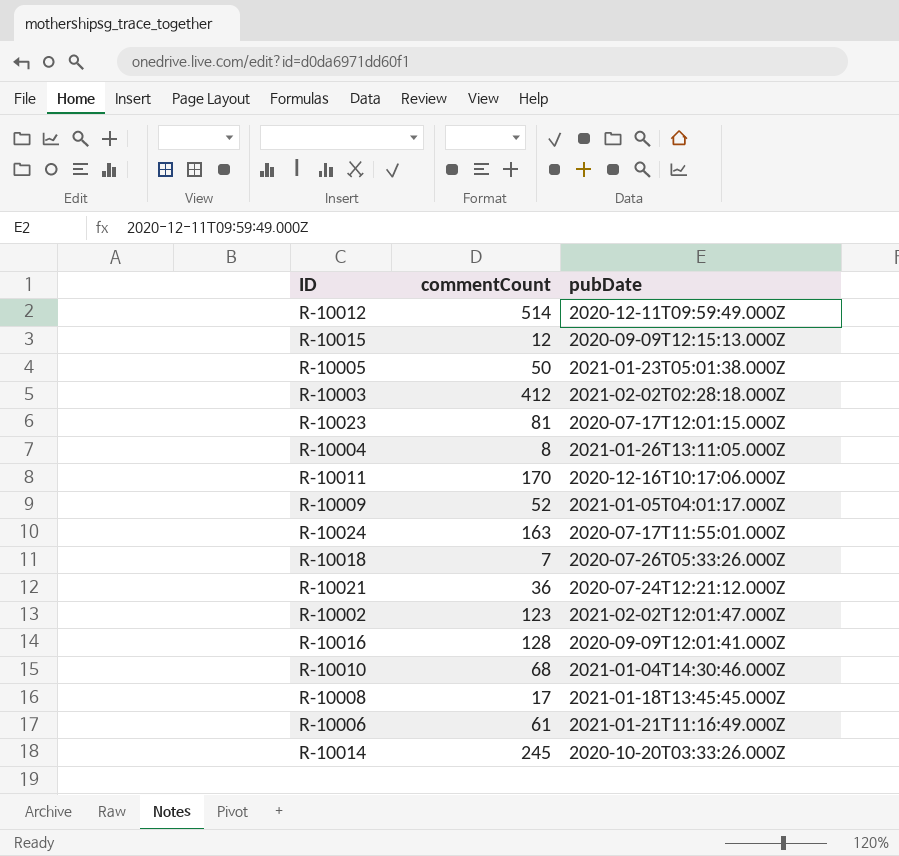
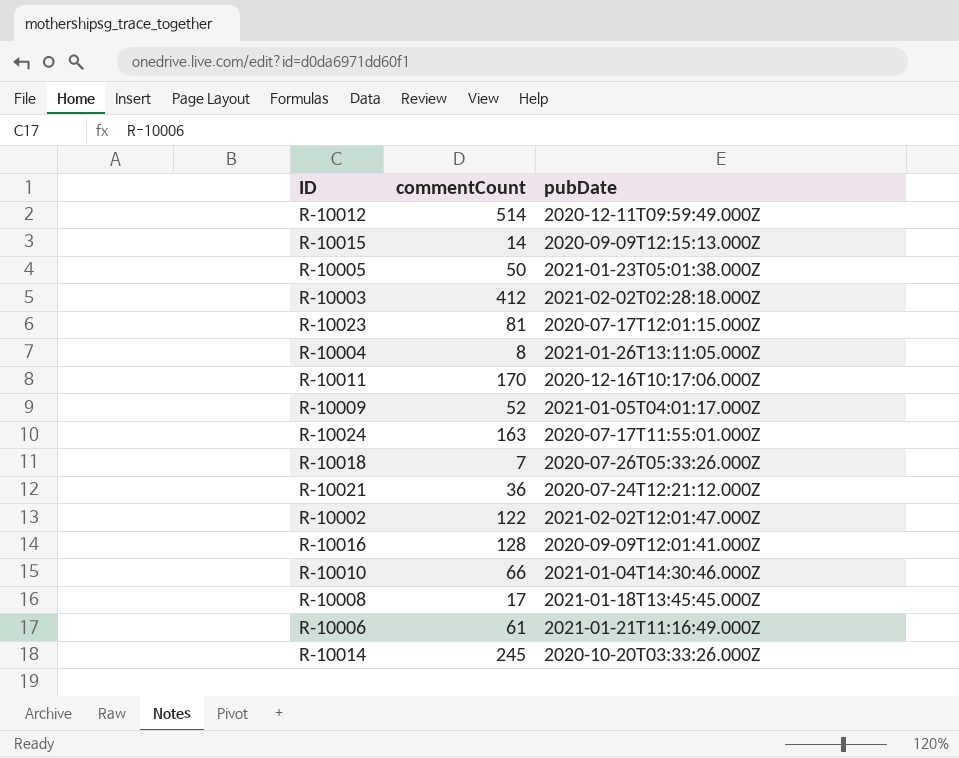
R-10015 | commentCount: 12 -> 14
R-10002 | commentCount: 123 -> 122
R-10010 | commentCount: 68 -> 66

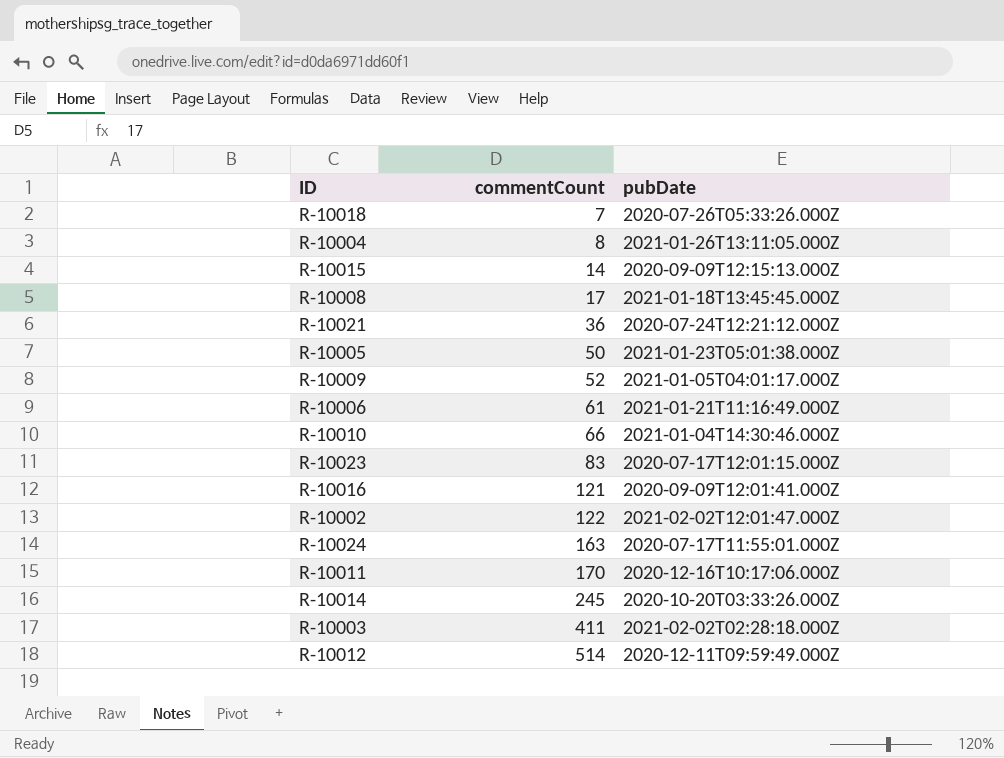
row order: none -> commentCount ascending
R-10023 | commentCount: 81 -> 83
R-10016 | commentCount: 128 -> 121
R-10003 | commentCount: 412 -> 411

